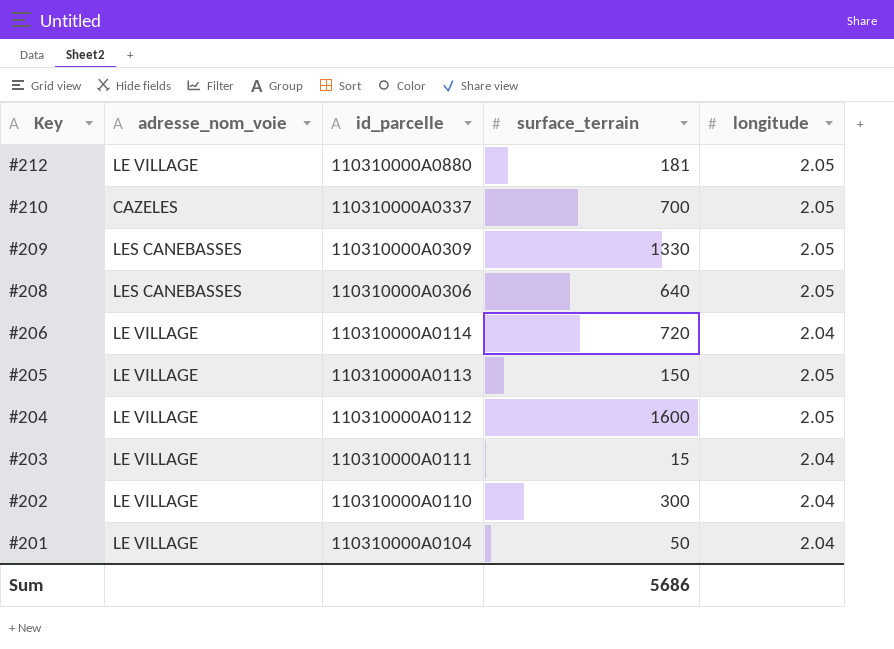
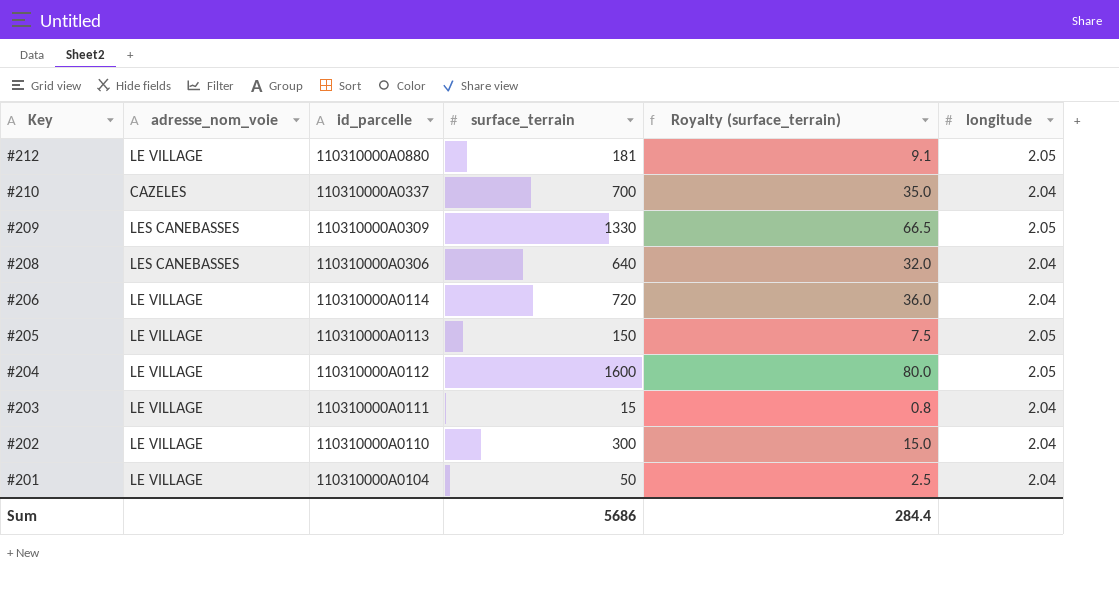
column Royalty (surface_terrain) | formula: none -> [surface_terrain] * 0.05
#210 | longitude: 2.05 -> 2.04
#208 | longitude: 2.05 -> 2.04

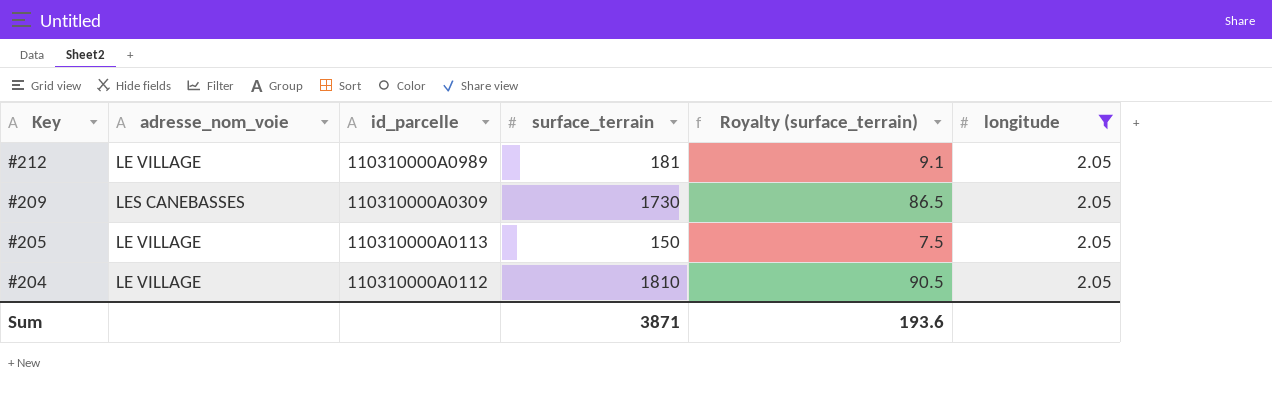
filter: none -> longitude = 2.05
#212 | id_parcelle: 110310000A0880 -> 110310000A0989
#209 | surface_terrain: 1330 -> 1730
#209 | Royalty (surface_terrain): 66.5 -> 86.5
#204 | surface_terrain: 1600 -> 1810
#204 | Royalty (surface_terrain): 80.0 -> 90.5
Sum | surface_terrain: 5686 -> 3871
Sum | Royalty (surface_terrain): 284.4 -> 193.6

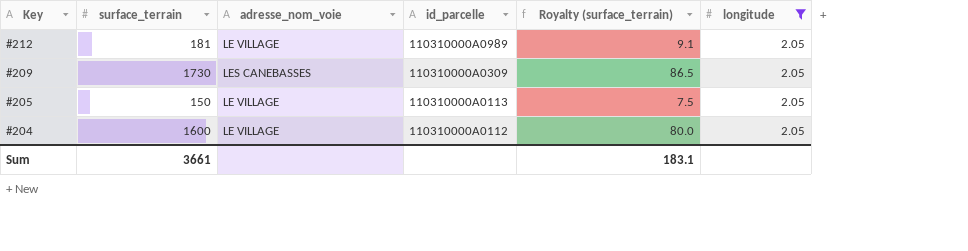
column surface_terrain | position: 4 -> 2
#204 | surface_terrain: 1810 -> 1600
#204 | Royalty (surface_terrain): 90.5 -> 80.0
Sum | surface_terrain: 3871 -> 3661
Sum | Royalty (surface_terrain): 193.6 -> 183.1

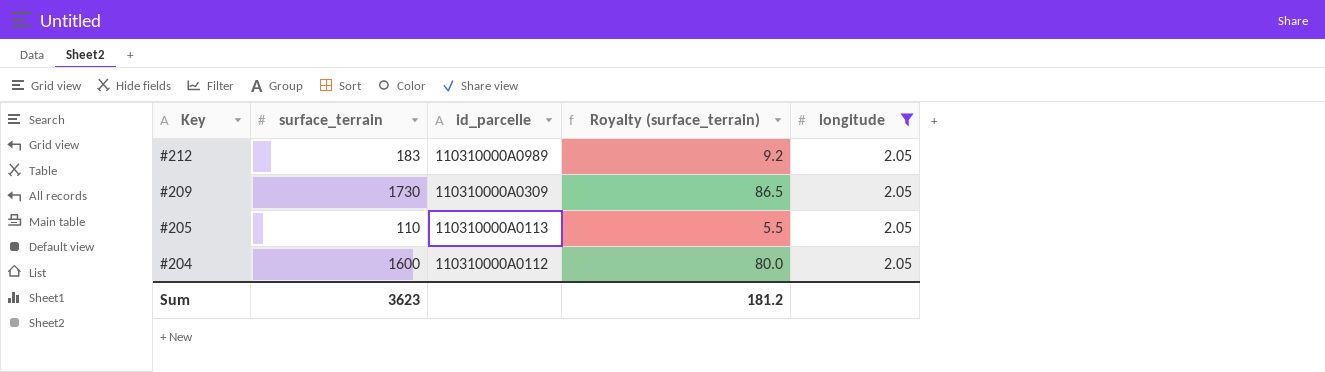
column adresse_nom_voie | position: 3 -> none
#212 | surface_terrain: 181 -> 183
#212 | Royalty (surface_terrain): 9.1 -> 9.2
#205 | surface_terrain: 150 -> 110
#205 | Royalty (surface_terrain): 7.5 -> 5.5
Sum | surface_terrain: 3661 -> 3623
Sum | Royalty (surface_terrain): 183.1 -> 181.2

